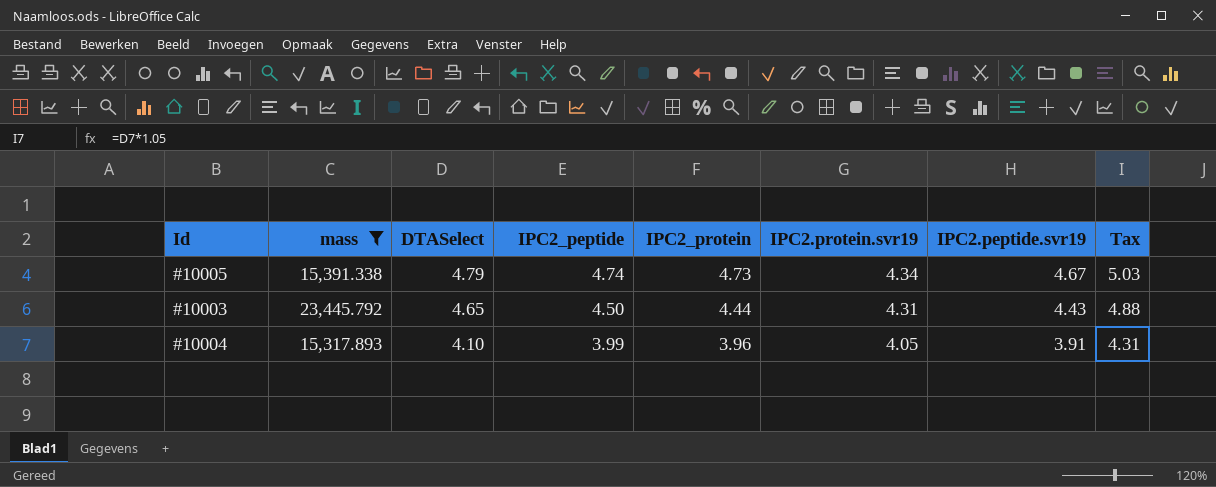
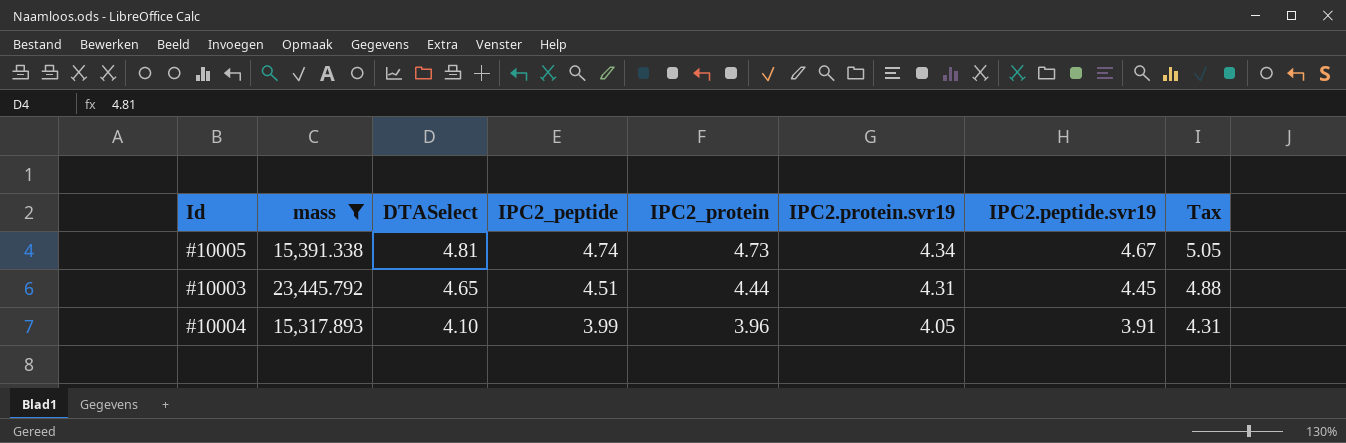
#10005 | DTASelect: 4.79 -> 4.81
#10005 | Tax: 5.03 -> 5.05
#10003 | IPC2_peptide: 4.50 -> 4.51
#10003 | IPC2.peptide.svr19: 4.43 -> 4.45

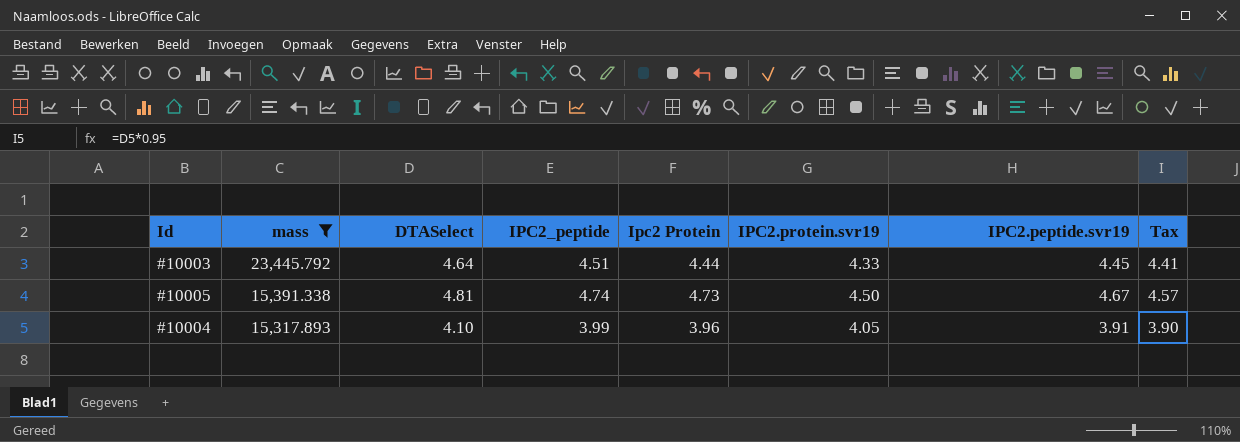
row order: DTASelect descending -> mass descending
column name: IPC2_protein -> Ipc2 Protein
column Tax | formula: [DTASelect] * 1.05 -> [DTASelect] * 0.95
#10003 | DTASelect: 4.65 -> 4.64
#10003 | IPC2.protein.svr19: 4.31 -> 4.33
#10005 | IPC2.protein.svr19: 4.34 -> 4.50

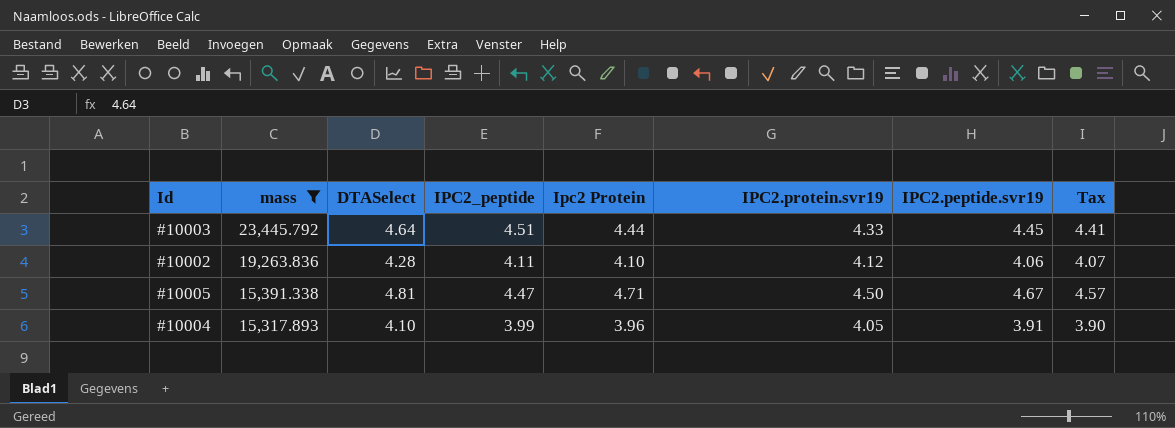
row #10002: none -> 19,263.836 | 4.28 | 4.11 | 4.10 | 4.12 | 4.06 | 4.07
#10005 | IPC2_peptide: 4.74 -> 4.47
#10005 | Ipc2 Protein: 4.73 -> 4.71

